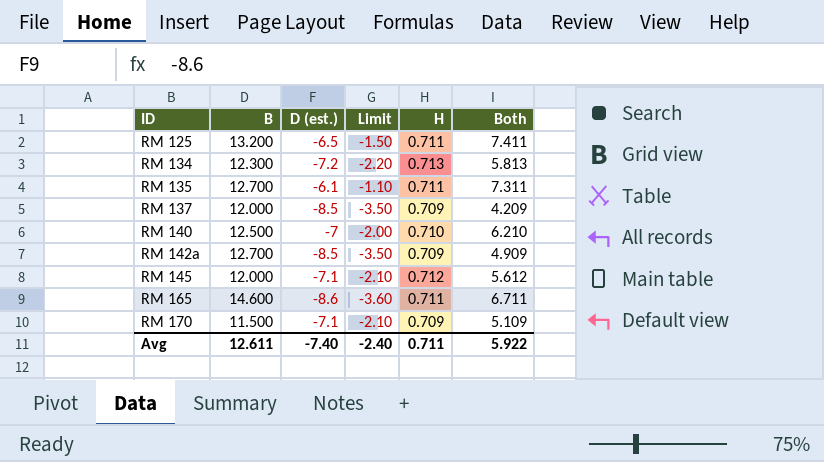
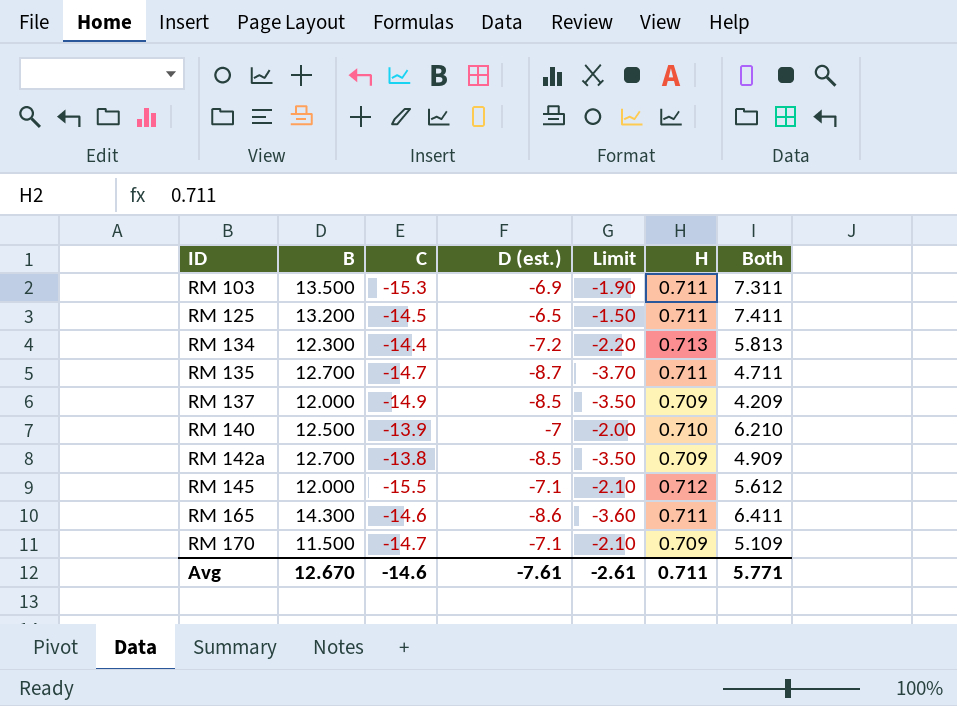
column C | position: none -> 3
row RM 103: none -> 13.500 | -15.3 | -6.9 | -1.90 | 0.711 | 7.311
RM 135 | D (est.): -6.1 -> -8.7
RM 135 | Limit: -1.10 -> -3.70
RM 135 | Both: 7.311 -> 4.711
RM 165 | B: 14.600 -> 14.300
RM 165 | Both: 6.711 -> 6.411
Avg | B: 12.611 -> 12.670
Avg | D (est.): -7.40 -> -7.61
Avg | Limit: -2.40 -> -2.61
Avg | Both: 5.922 -> 5.771

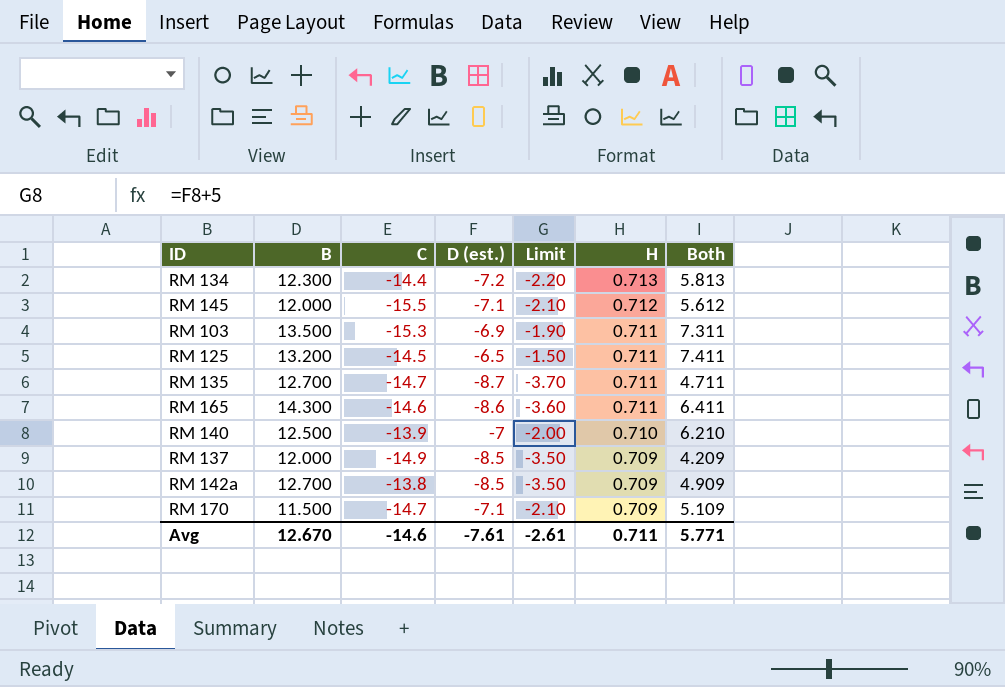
row order: ID ascending -> H descending

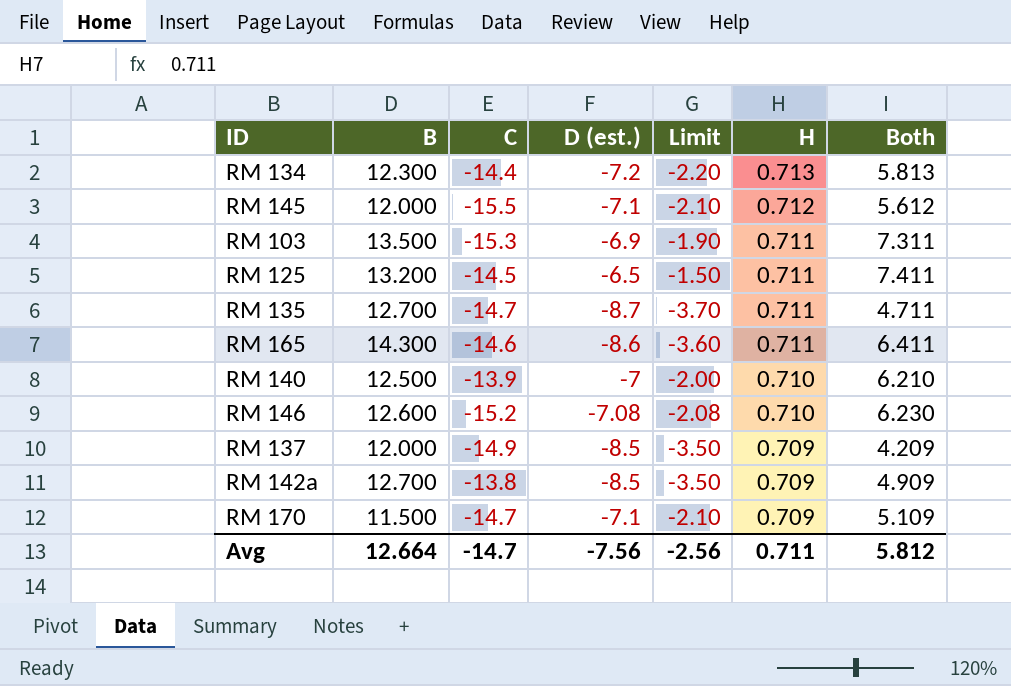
row RM 146: none -> 12.600 | -15.2 | -7.08 | -2.08 | 0.710 | 6.230
Avg | B: 12.670 -> 12.664
Avg | C: -14.6 -> -14.7
Avg | D (est.): -7.61 -> -7.56
Avg | Limit: -2.61 -> -2.56
Avg | Both: 5.771 -> 5.812

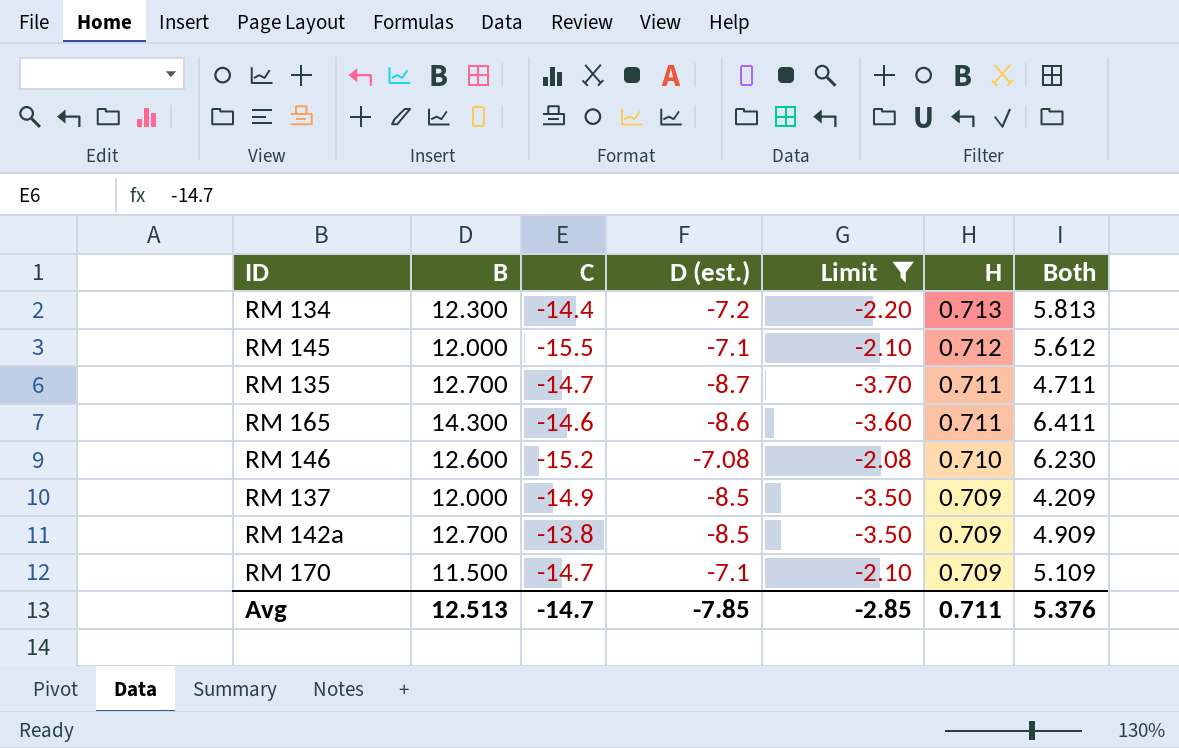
filter: none -> Limit <= -2.08
Avg | B: 12.664 -> 12.513
Avg | D (est.): -7.56 -> -7.85
Avg | Limit: -2.56 -> -2.85
Avg | Both: 5.812 -> 5.376

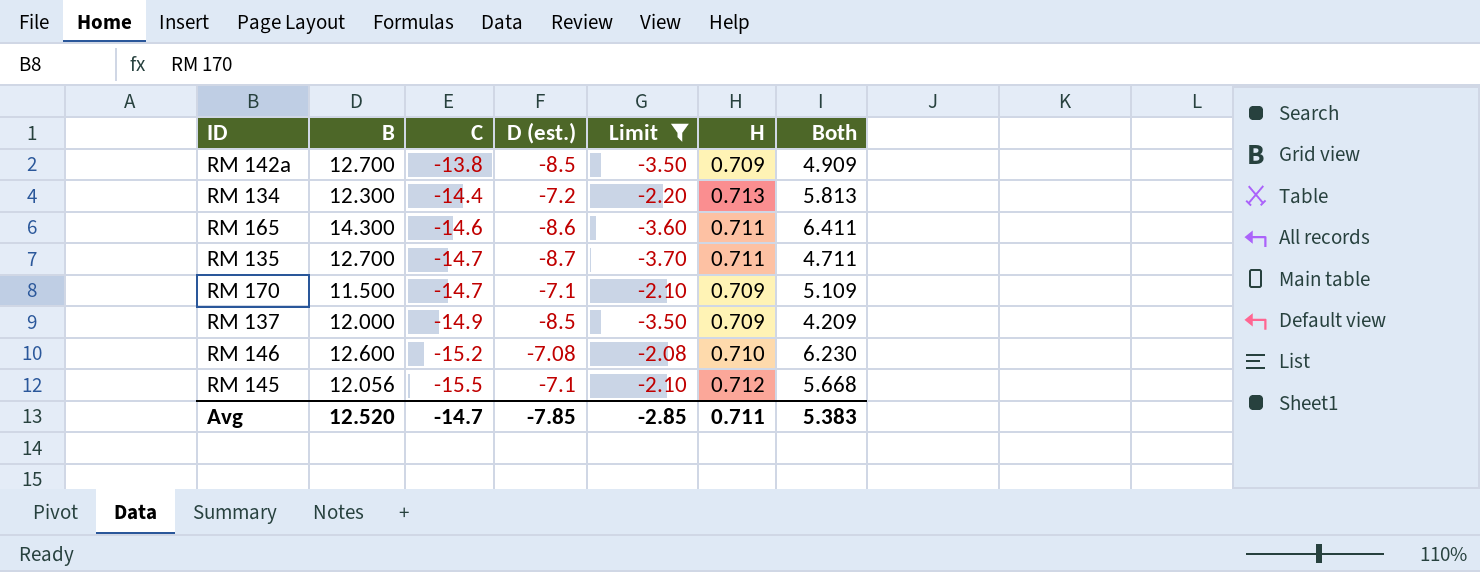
row order: H descending -> C descending
RM 145 | B: 12.000 -> 12.056
RM 145 | Both: 5.612 -> 5.668
Avg | B: 12.513 -> 12.520
Avg | Both: 5.376 -> 5.383

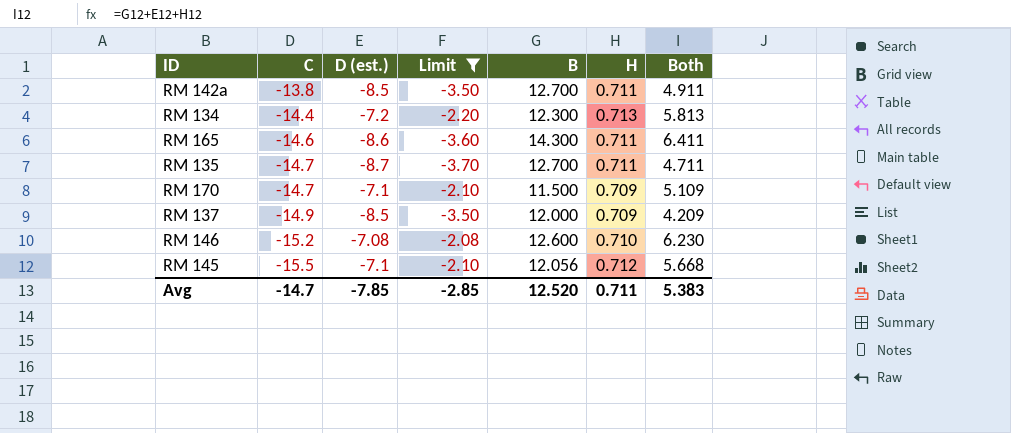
column B | position: 2 -> 5
RM 142a | H: 0.709 -> 0.711
RM 142a | Both: 4.909 -> 4.911

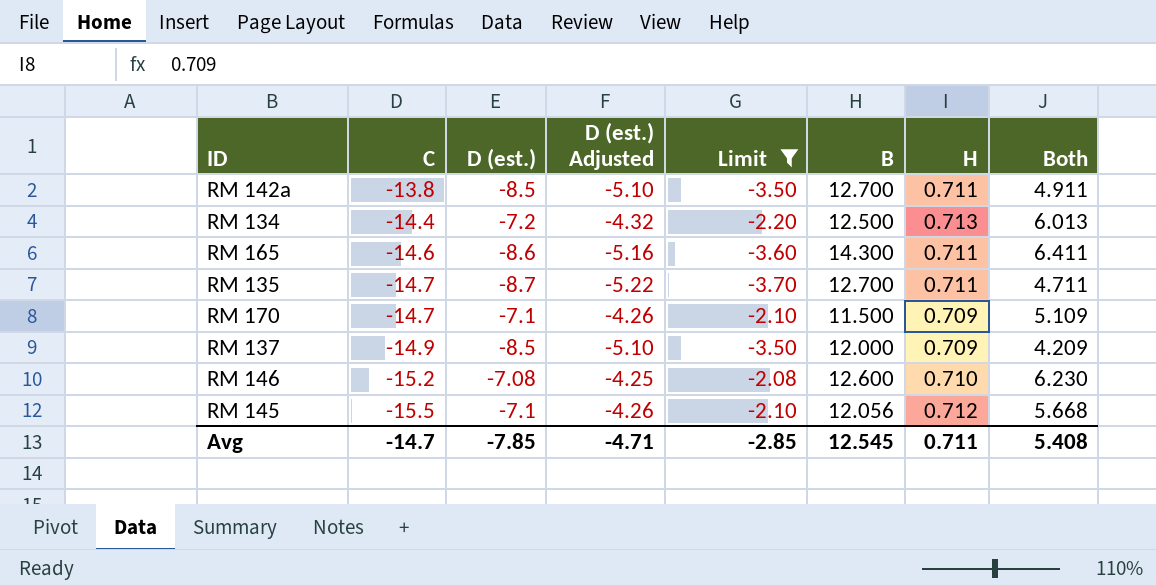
column D (est.) Adjusted | formula: none -> [D (est.)] * 0.6
RM 134 | B: 12.300 -> 12.500
RM 134 | Both: 5.813 -> 6.013
Avg | B: 12.520 -> 12.545
Avg | Both: 5.383 -> 5.408

